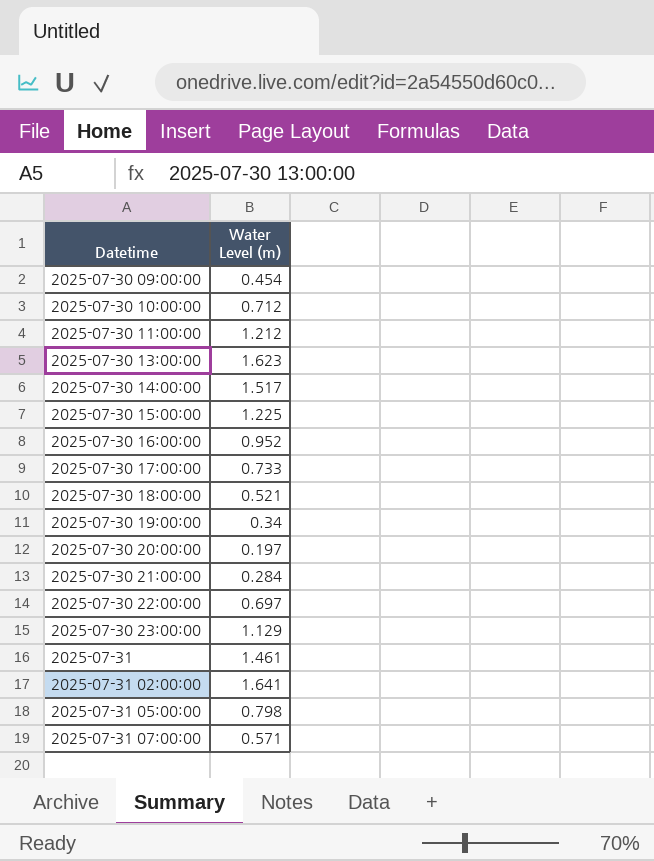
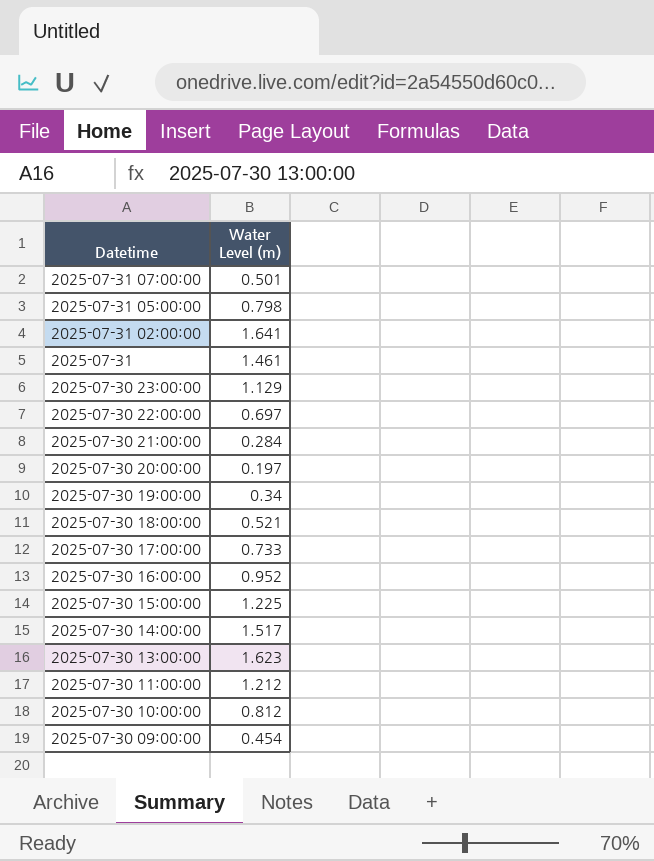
row order: Datetime ascending -> Datetime descending
2025-07-31 07:00:00 | Water Level (m): 0.571 -> 0.501
2025-07-30 10:00:00 | Water Level (m): 0.712 -> 0.812

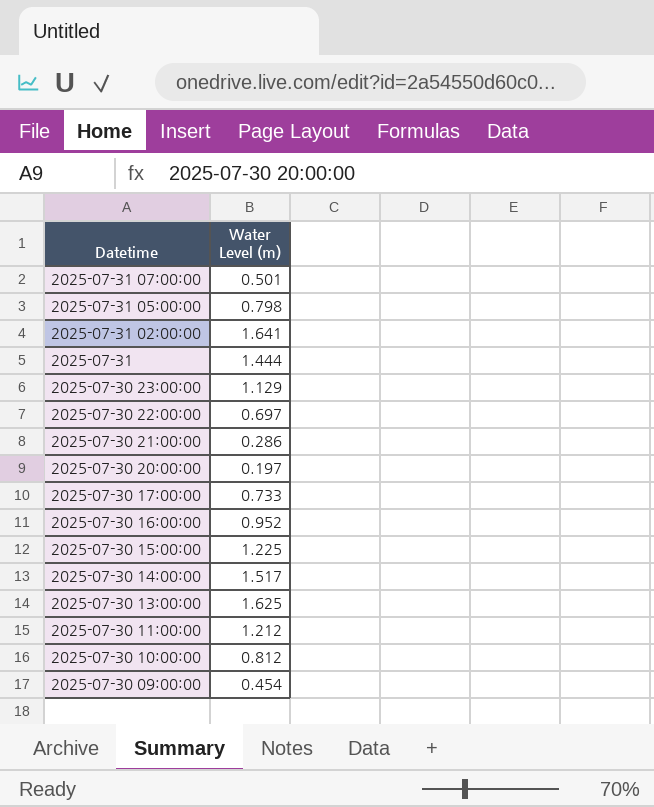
row 2025-07-30 19:00:00: 0.34 -> none
row 2025-07-30 18:00:00: 0.521 -> none
2025-07-31 | Water Level (m): 1.461 -> 1.444
2025-07-30 21:00:00 | Water Level (m): 0.284 -> 0.286
2025-07-30 13:00:00 | Water Level (m): 1.623 -> 1.625

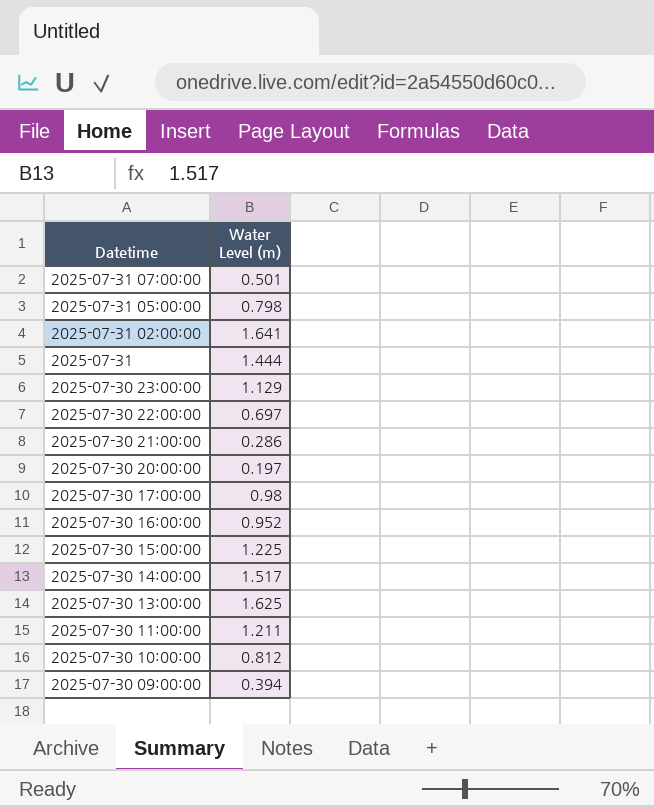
2025-07-30 17:00:00 | Water Level (m): 0.733 -> 0.98
2025-07-30 11:00:00 | Water Level (m): 1.212 -> 1.211
2025-07-30 09:00:00 | Water Level (m): 0.454 -> 0.394

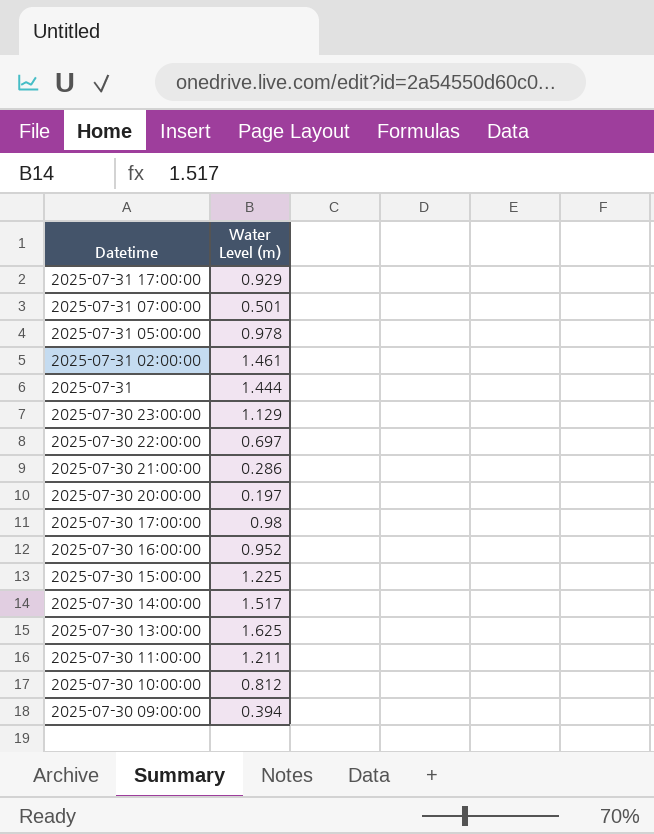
row 2025-07-31 17:00:00: none -> 0.929
2025-07-31 05:00:00 | Water Level (m): 0.798 -> 0.978
2025-07-31 02:00:00 | Water Level (m): 1.641 -> 1.461

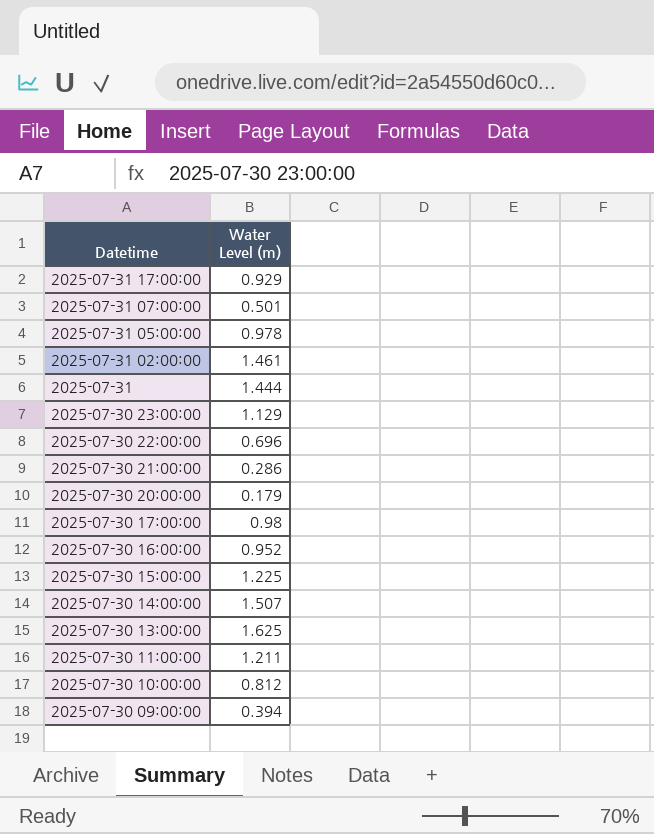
2025-07-30 22:00:00 | Water Level (m): 0.697 -> 0.696
2025-07-30 20:00:00 | Water Level (m): 0.197 -> 0.179
2025-07-30 14:00:00 | Water Level (m): 1.517 -> 1.507

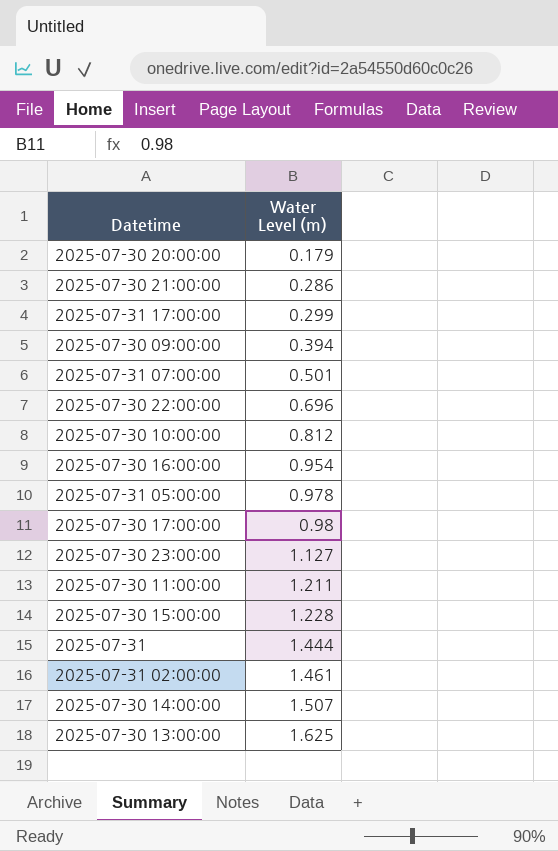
row order: Datetime descending -> Water Level (m) ascending
2025-07-31 17:00:00 | Water Level (m): 0.929 -> 0.299
2025-07-30 16:00:00 | Water Level (m): 0.952 -> 0.954
2025-07-30 23:00:00 | Water Level (m): 1.129 -> 1.127
2025-07-30 15:00:00 | Water Level (m): 1.225 -> 1.228

